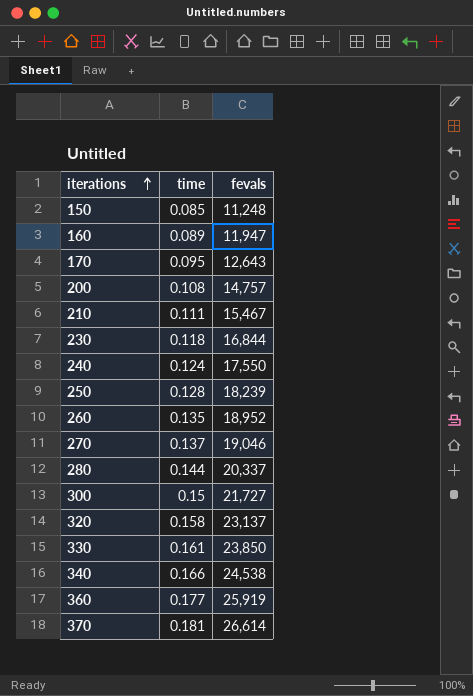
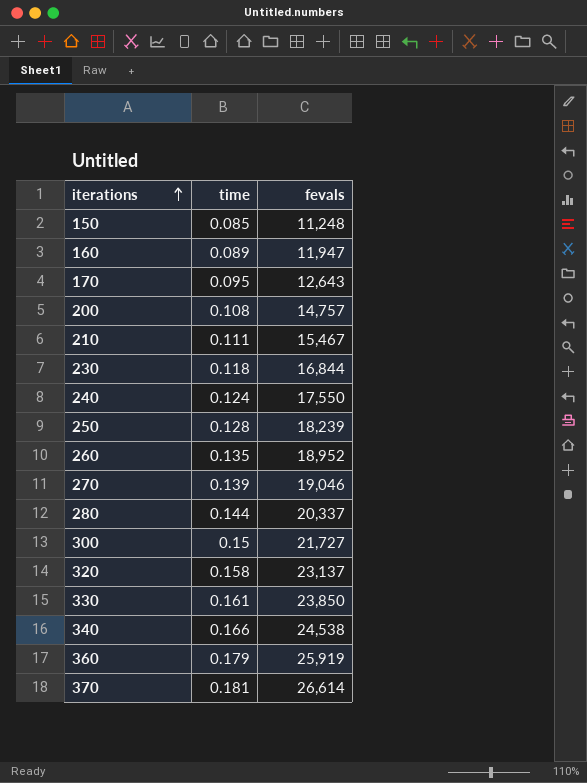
270 | time: 0.137 -> 0.139
360 | time: 0.177 -> 0.179

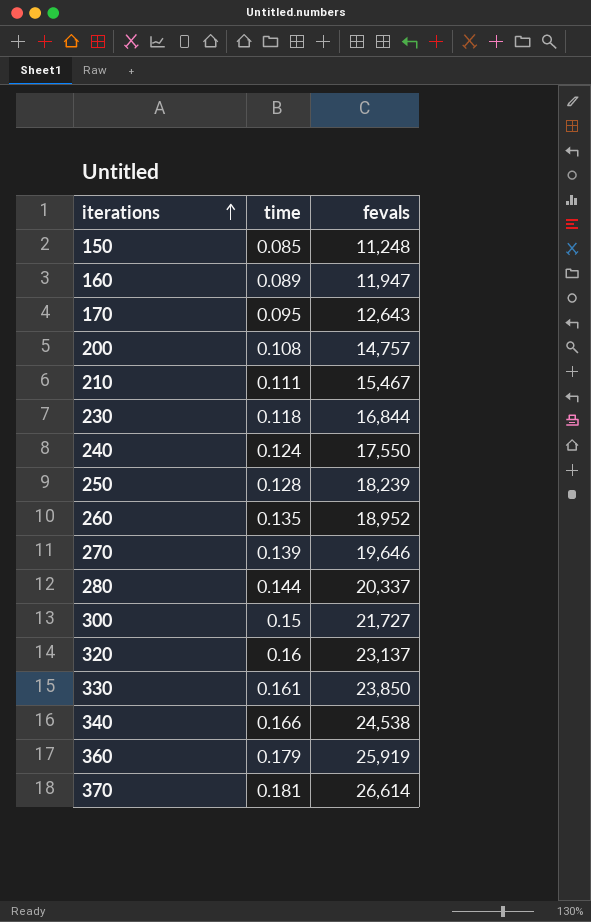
270 | fevals: 19,046 -> 19,646
320 | time: 0.158 -> 0.16

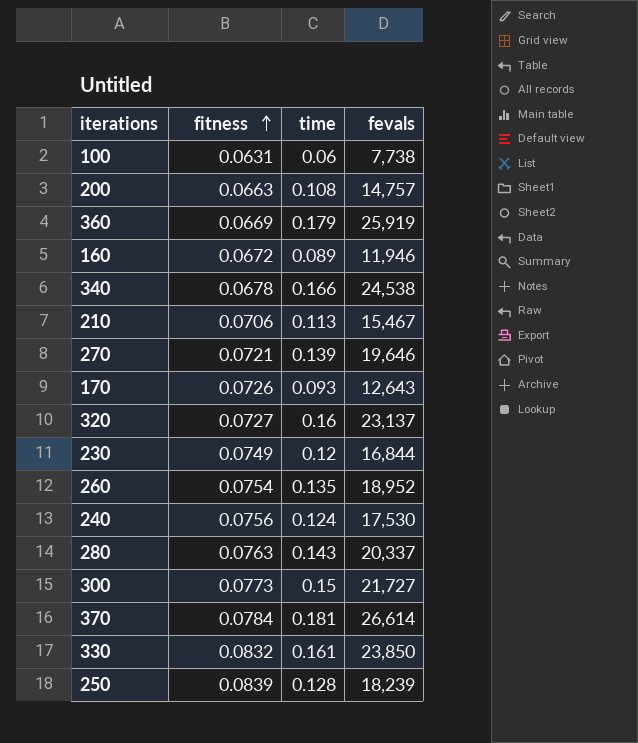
row order: iterations ascending -> fitness ascending
column fitness | position: none -> 2
row 150: 0.085 | 11,248 -> none
row 100: none -> 0.0631 | 0.06 | 7,738
160 | fevals: 11,947 -> 11,946
210 | time: 0.111 -> 0.113
170 | time: 0.095 -> 0.093
230 | time: 0.118 -> 0.12
240 | fevals: 17,550 -> 17,530
280 | time: 0.144 -> 0.143

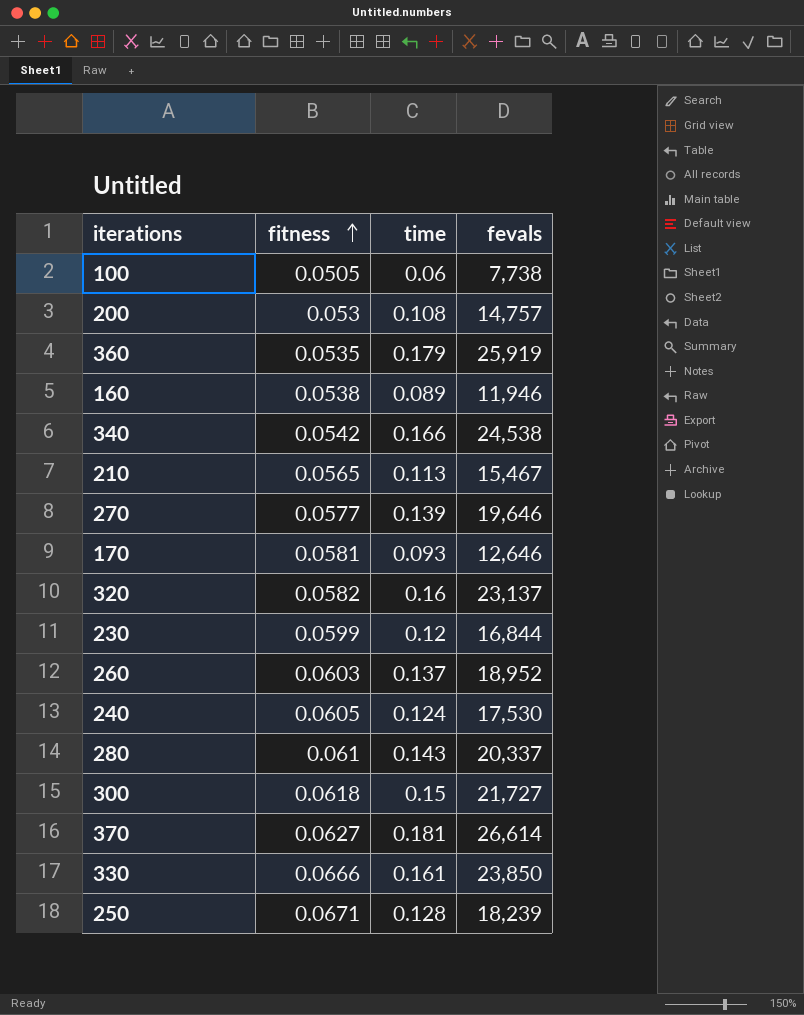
100 | fitness: 0.0631 -> 0.0505
200 | fitness: 0.0663 -> 0.053
360 | fitness: 0.0669 -> 0.0535
160 | fitness: 0.0672 -> 0.0538
340 | fitness: 0.0678 -> 0.0542
210 | fitness: 0.0706 -> 0.0565
270 | fitness: 0.0721 -> 0.0577
170 | fitness: 0.0726 -> 0.0581
170 | fevals: 12,643 -> 12,646
320 | fitness: 0.0727 -> 0.0582
230 | fitness: 0.0749 -> 0.0599
260 | fitness: 0.0754 -> 0.0603
260 | time: 0.135 -> 0.137
240 | fitness: 0.0756 -> 0.0605
280 | fitness: 0.0763 -> 0.061
300 | fitness: 0.0773 -> 0.0618
370 | fitness: 0.0784 -> 0.0627
330 | fitness: 0.0832 -> 0.0666
250 | fitness: 0.0839 -> 0.0671

